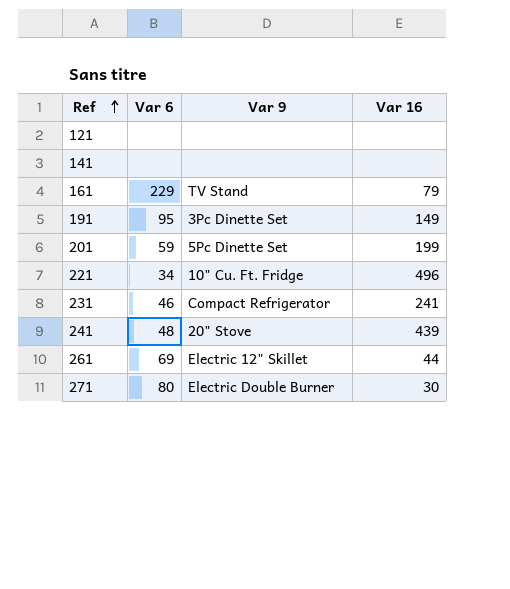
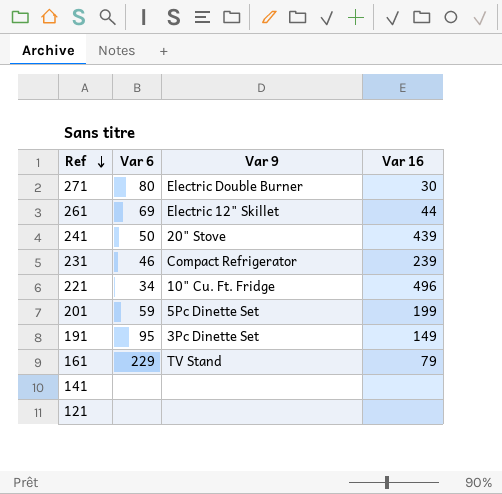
row order: Ref ascending -> Ref descending
241 | Var 6: 48 -> 50
231 | Var 16: 241 -> 239

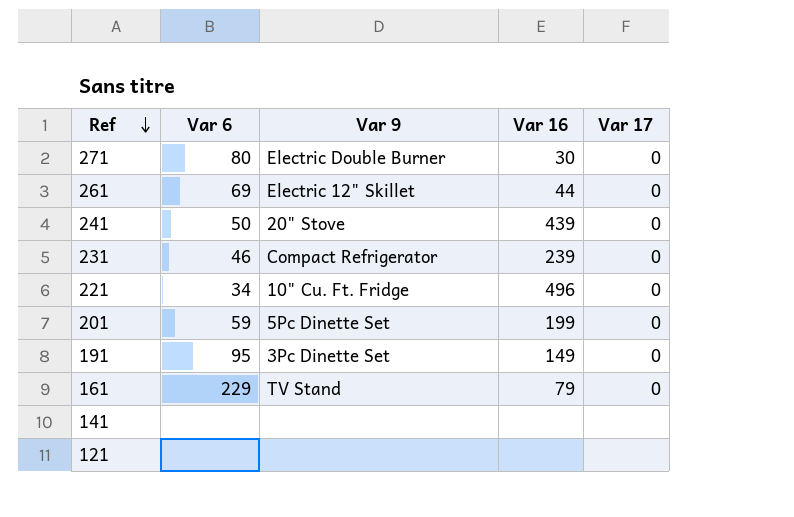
column Var 17 | position: none -> 5

